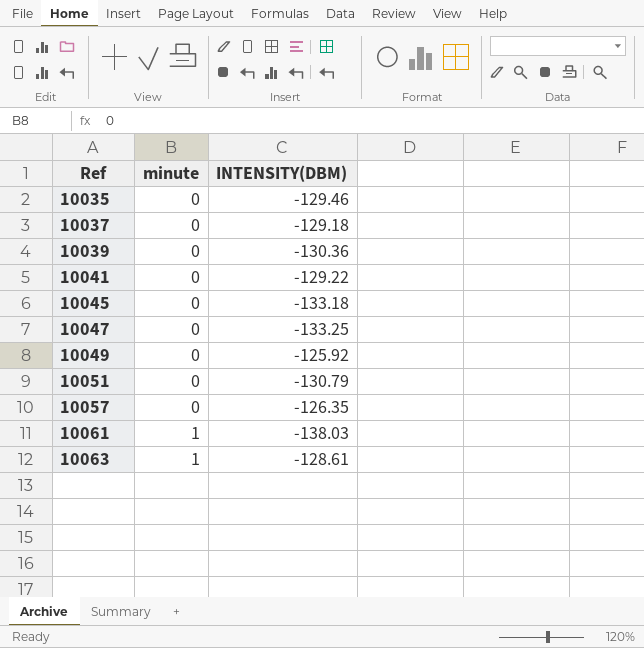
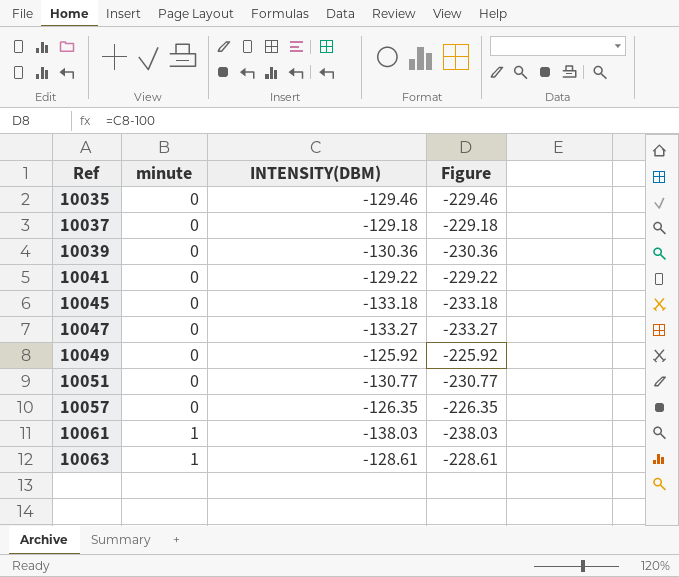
column Figure | formula: none -> [INTENSITY(DBM)] - 100
10047 | INTENSITY(DBM): -133.25 -> -133.27
10051 | INTENSITY(DBM): -130.79 -> -130.77

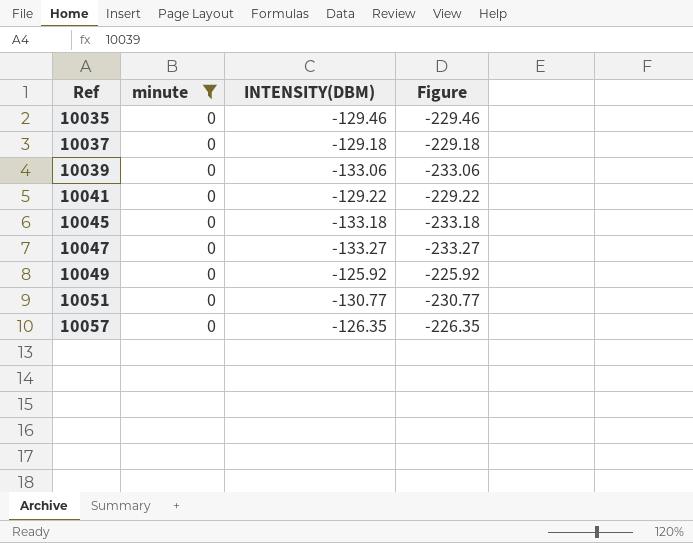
filter: none -> minute = 0
10039 | INTENSITY(DBM): -130.36 -> -133.06
10039 | Figure: -230.36 -> -233.06

